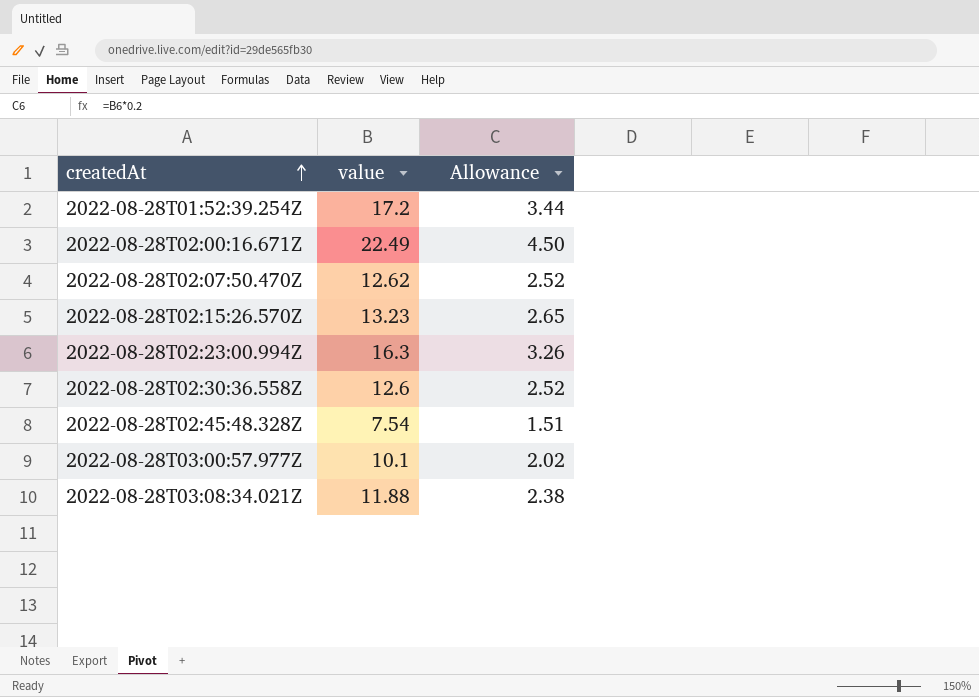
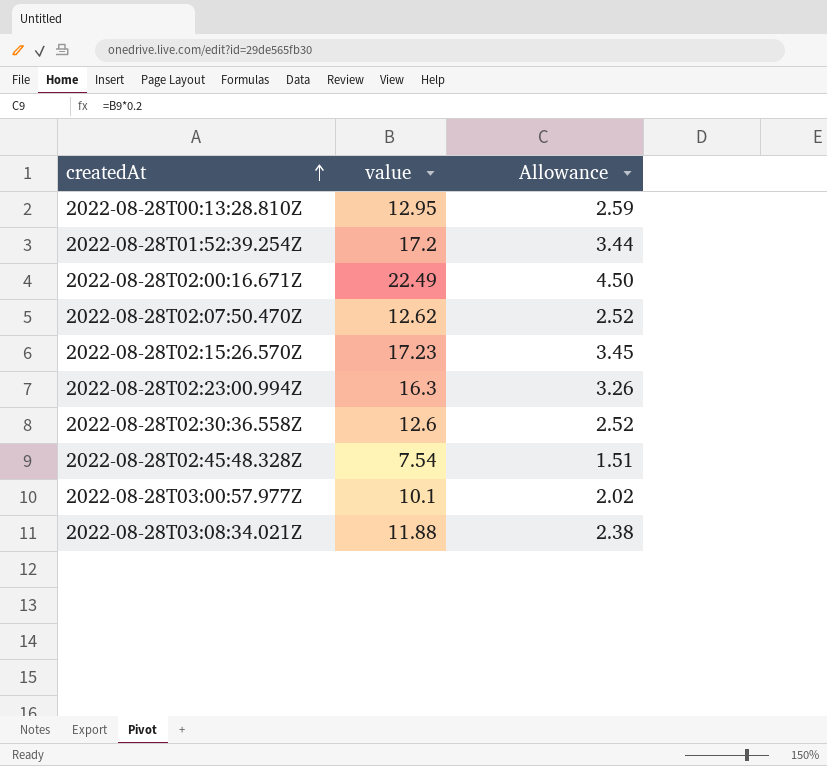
row 2022-08-28T00:13:28.810Z: none -> 12.95 | 2.59
2022-08-28T02:15:26.570Z | value: 13.23 -> 17.23
2022-08-28T02:15:26.570Z | Allowance: 2.65 -> 3.45

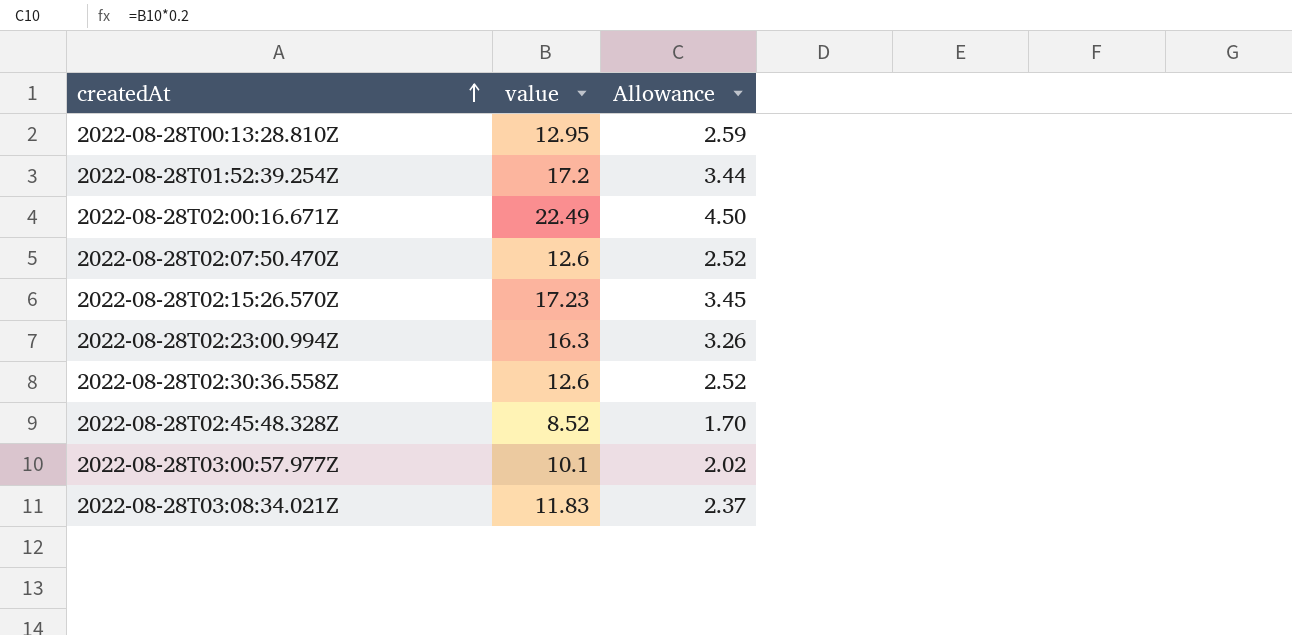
2022-08-28T02:07:50.470Z | value: 12.62 -> 12.6
2022-08-28T02:45:48.328Z | value: 7.54 -> 8.52
2022-08-28T02:45:48.328Z | Allowance: 1.51 -> 1.70
2022-08-28T03:08:34.021Z | value: 11.88 -> 11.83
2022-08-28T03:08:34.021Z | Allowance: 2.38 -> 2.37

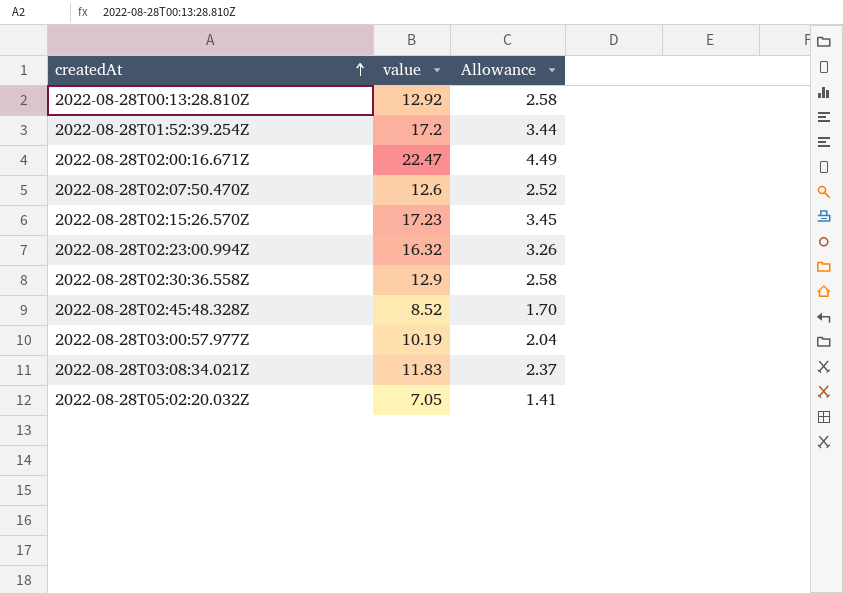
2022-08-28T00:13:28.810Z | value: 12.95 -> 12.92
2022-08-28T00:13:28.810Z | Allowance: 2.59 -> 2.58
2022-08-28T02:00:16.671Z | value: 22.49 -> 22.47
2022-08-28T02:00:16.671Z | Allowance: 4.50 -> 4.49
2022-08-28T02:23:00.994Z | value: 16.3 -> 16.32
2022-08-28T02:30:36.558Z | value: 12.6 -> 12.9
2022-08-28T02:30:36.558Z | Allowance: 2.52 -> 2.58
2022-08-28T03:00:57.977Z | value: 10.1 -> 10.19
2022-08-28T03:00:57.977Z | Allowance: 2.02 -> 2.04
row 2022-08-28T05:02:20.032Z: none -> 7.05 | 1.41

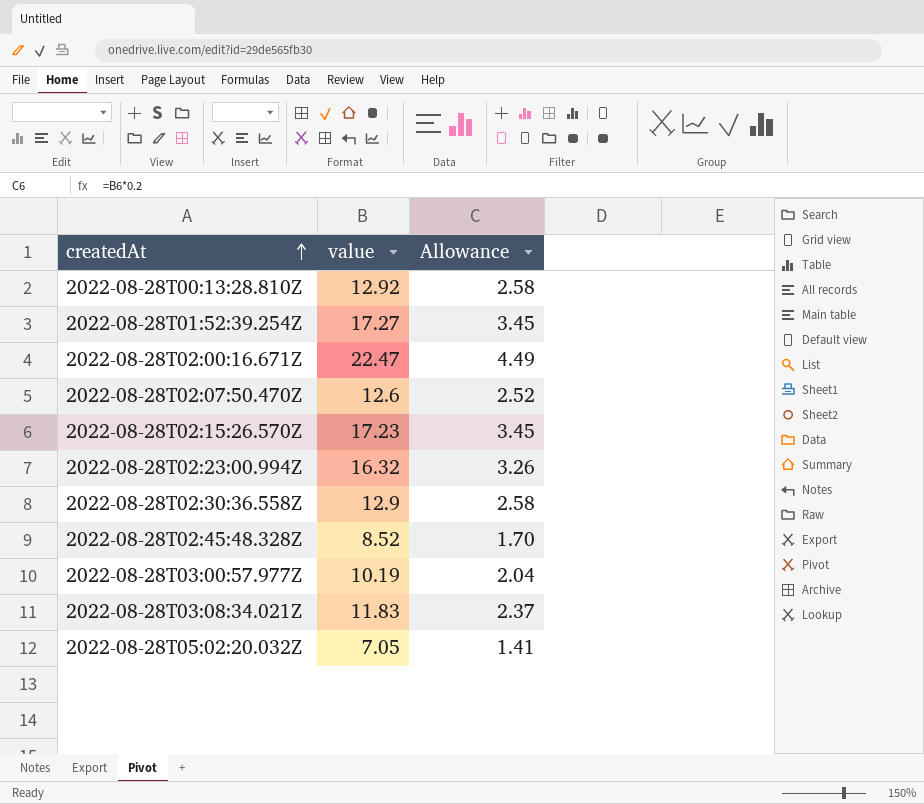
2022-08-28T01:52:39.254Z | value: 17.2 -> 17.27
2022-08-28T01:52:39.254Z | Allowance: 3.44 -> 3.45

